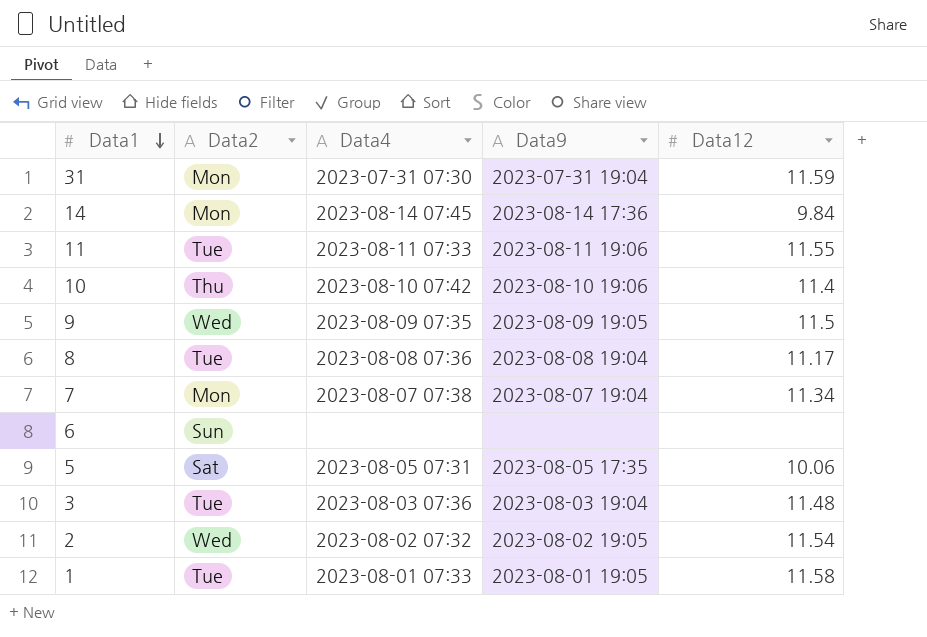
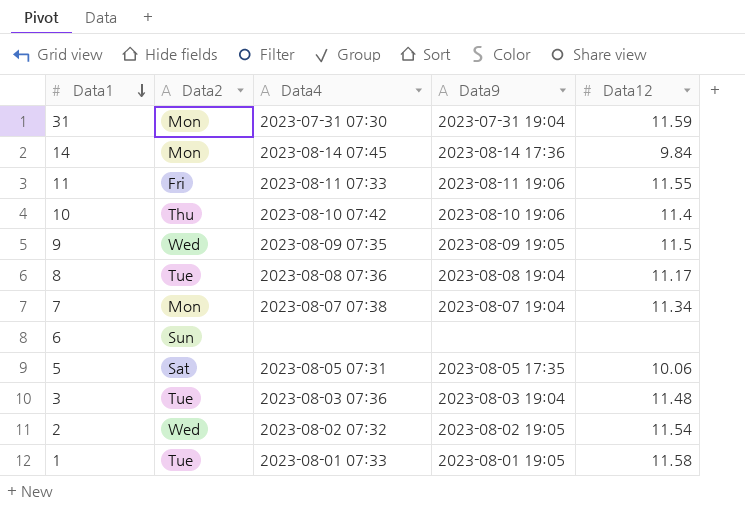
11 | Data2: Tue -> Fri

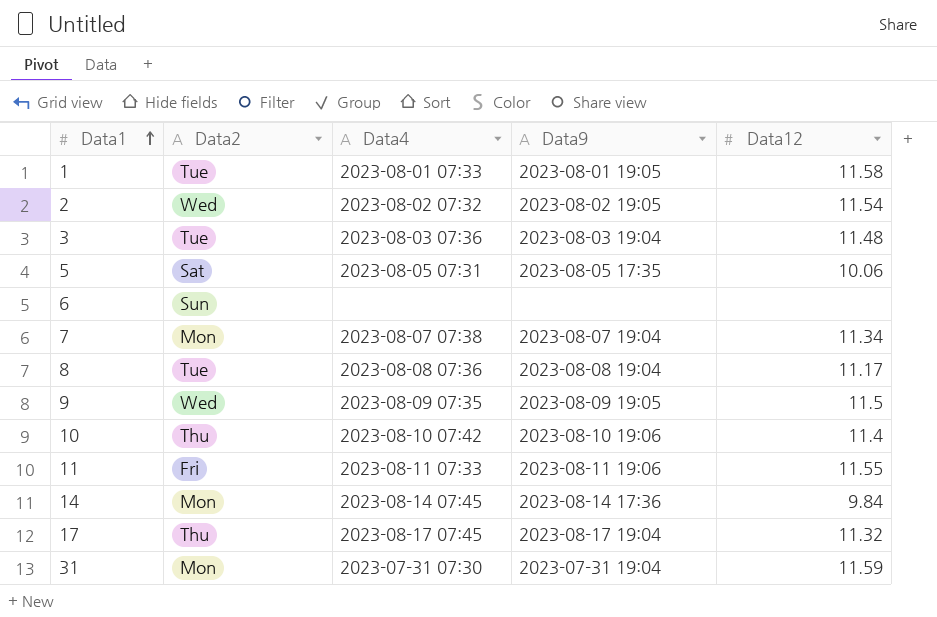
row order: Data1 descending -> Data1 ascending
row 17: none -> Thu | 2023-08-17 07:45 | 2023-08-17 19:04 | 11.32

